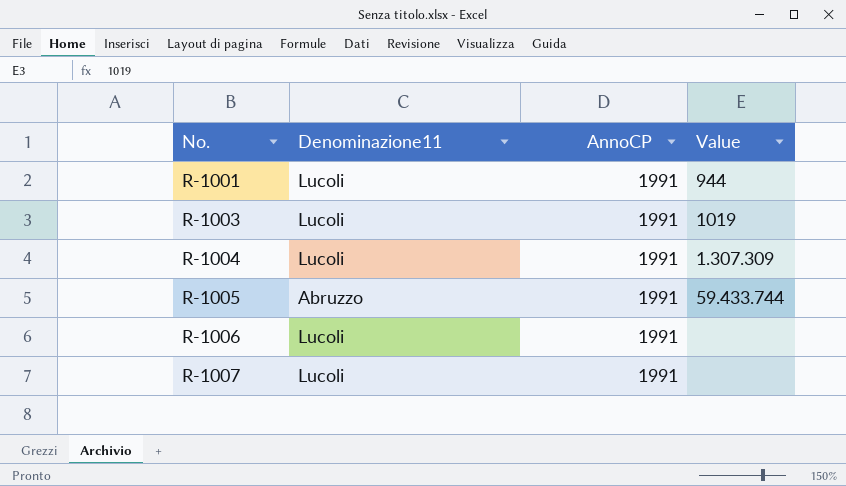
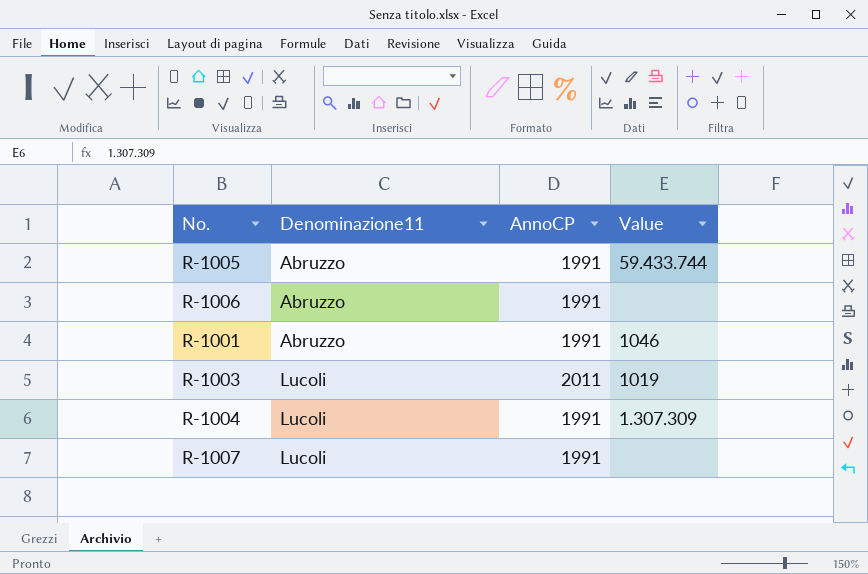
row order: No. ascending -> Denominazione11 ascending
R-1006 | Denominazione11: Lucoli -> Abruzzo
R-1001 | Denominazione11: Lucoli -> Abruzzo
R-1001 | Value: 944 -> 1046
R-1003 | AnnoCP: 1991 -> 2011

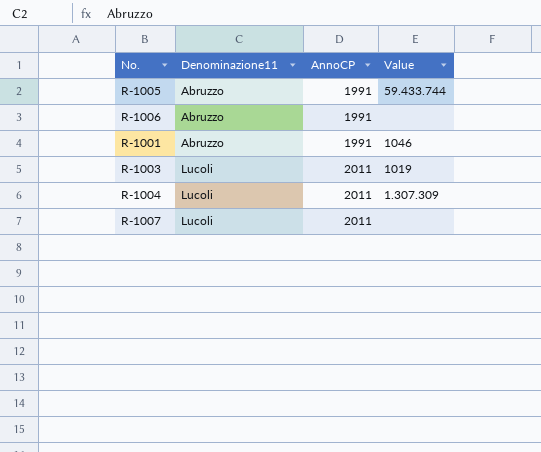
R-1004 | AnnoCP: 1991 -> 2011
R-1007 | AnnoCP: 1991 -> 2011

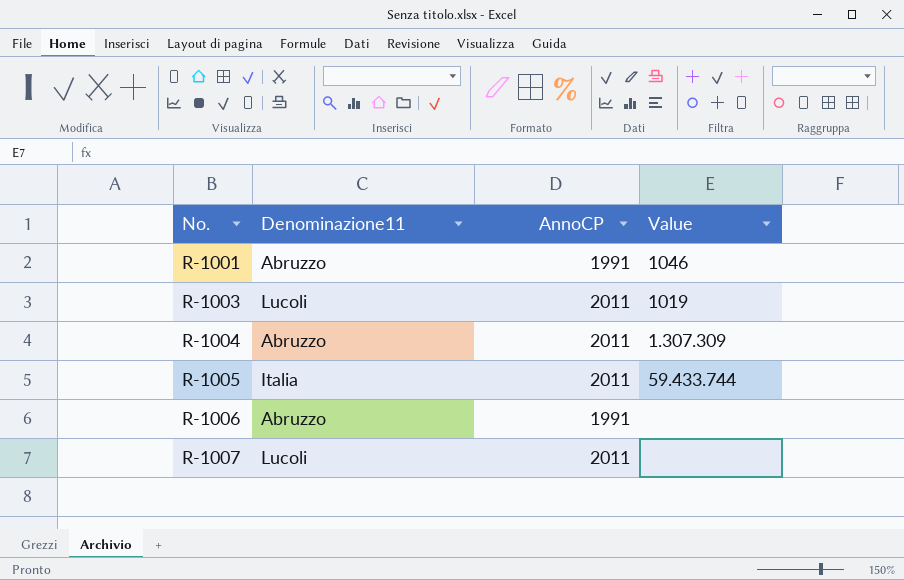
row order: Denominazione11 ascending -> No. ascending
R-1004 | Denominazione11: Lucoli -> Abruzzo
R-1005 | Denominazione11: Abruzzo -> Italia
R-1005 | AnnoCP: 1991 -> 2011

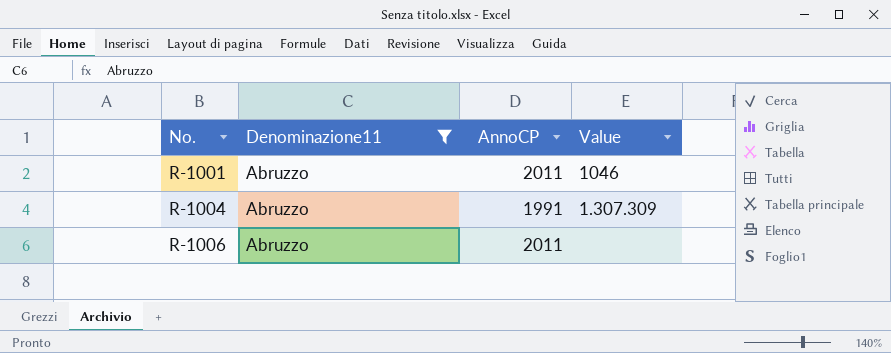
filter: none -> Denominazione11 = Abruzzo
R-1001 | AnnoCP: 1991 -> 2011
R-1004 | AnnoCP: 2011 -> 1991
R-1006 | AnnoCP: 1991 -> 2011

